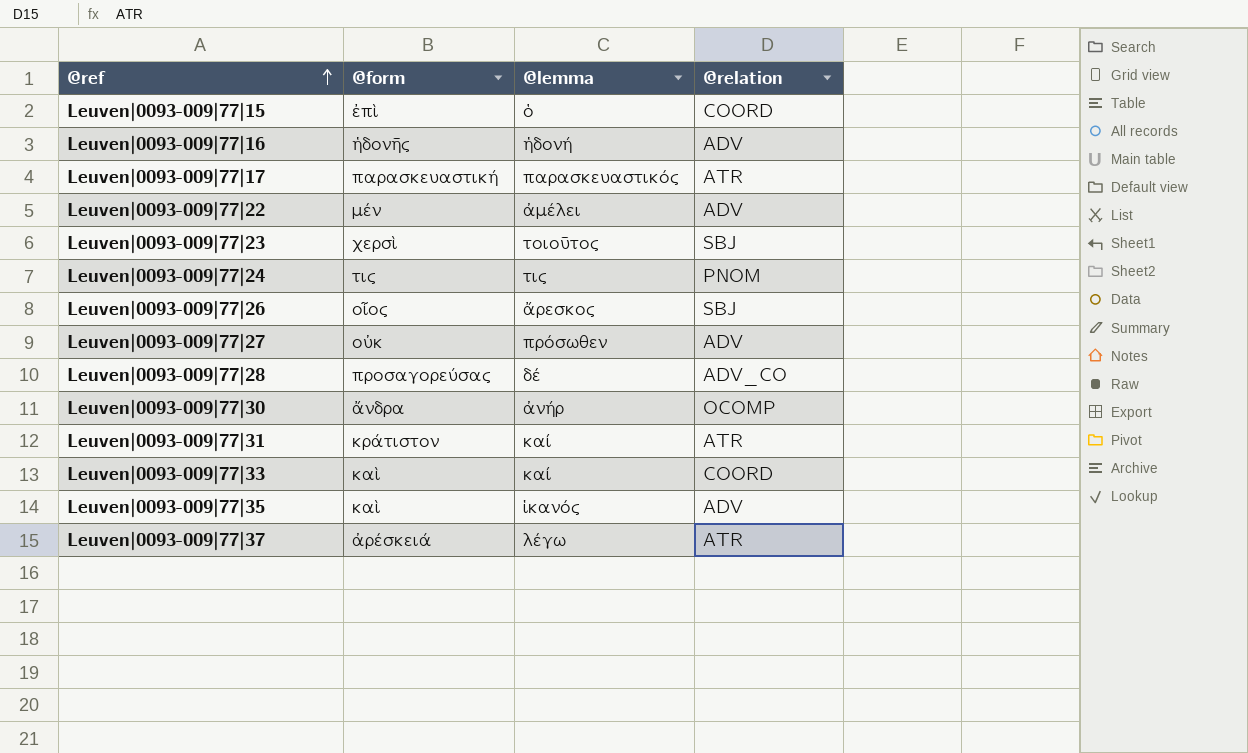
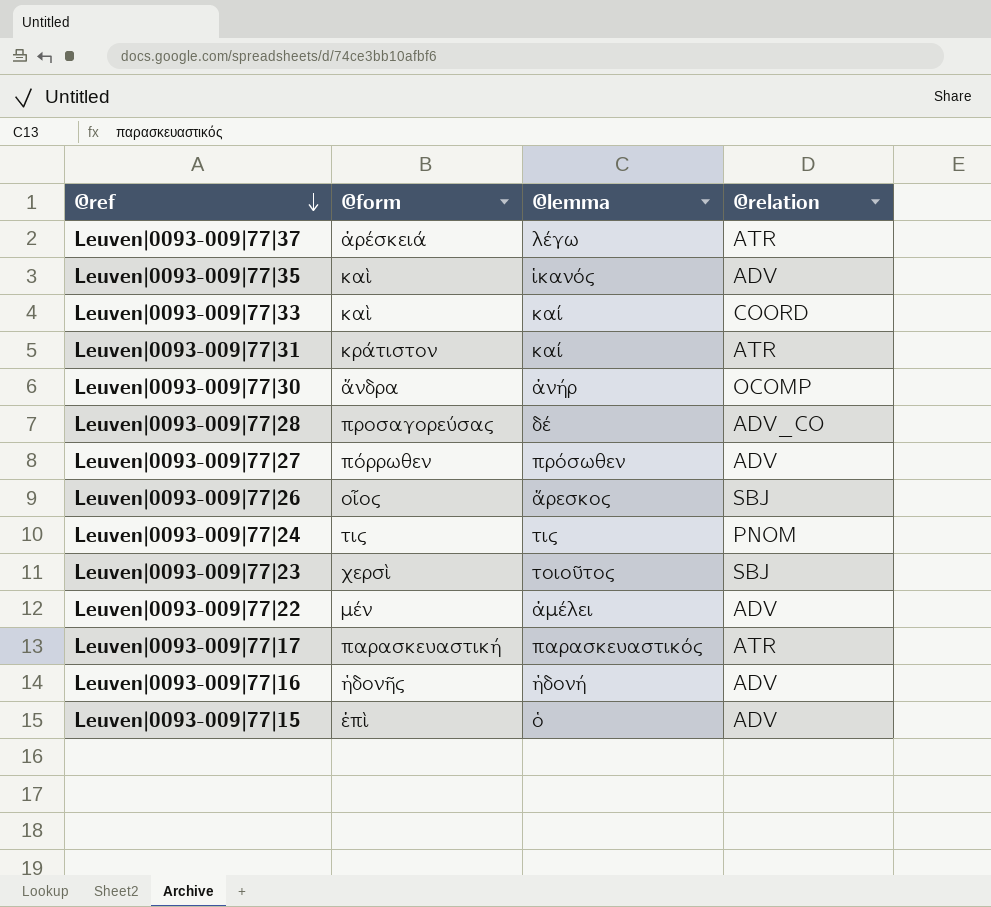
row order: @ref ascending -> @ref descending
Leuven|0093-009|77|27 | @form: οὐκ -> πόρρωθεν
Leuven|0093-009|77|15 | @relation: COORD -> ADV

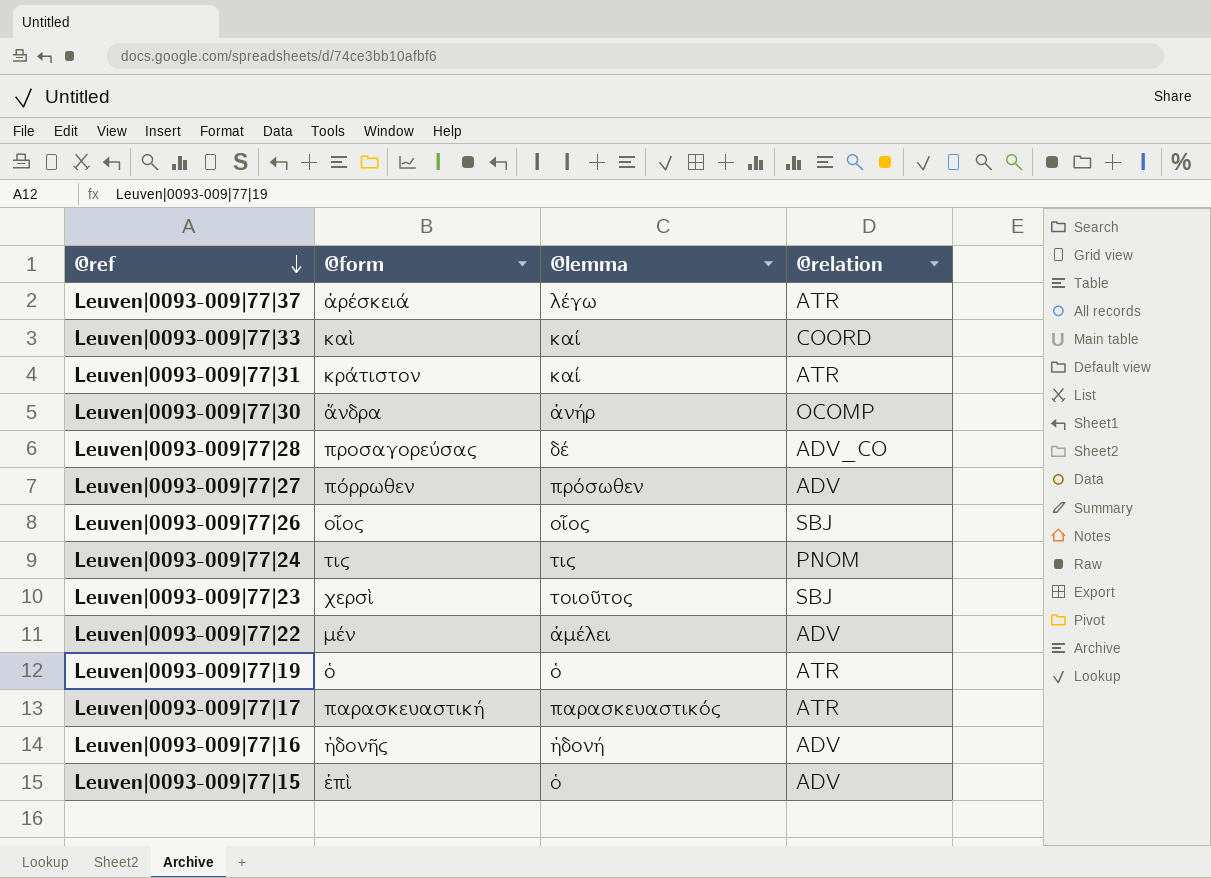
row Leuven|0093-009|77|35: καὶ | ἱκανός | ADV -> none
Leuven|0093-009|77|26 | @lemma: ἄρεσκος -> οἷος
row Leuven|0093-009|77|19: none -> ὁ | ὁ | ATR

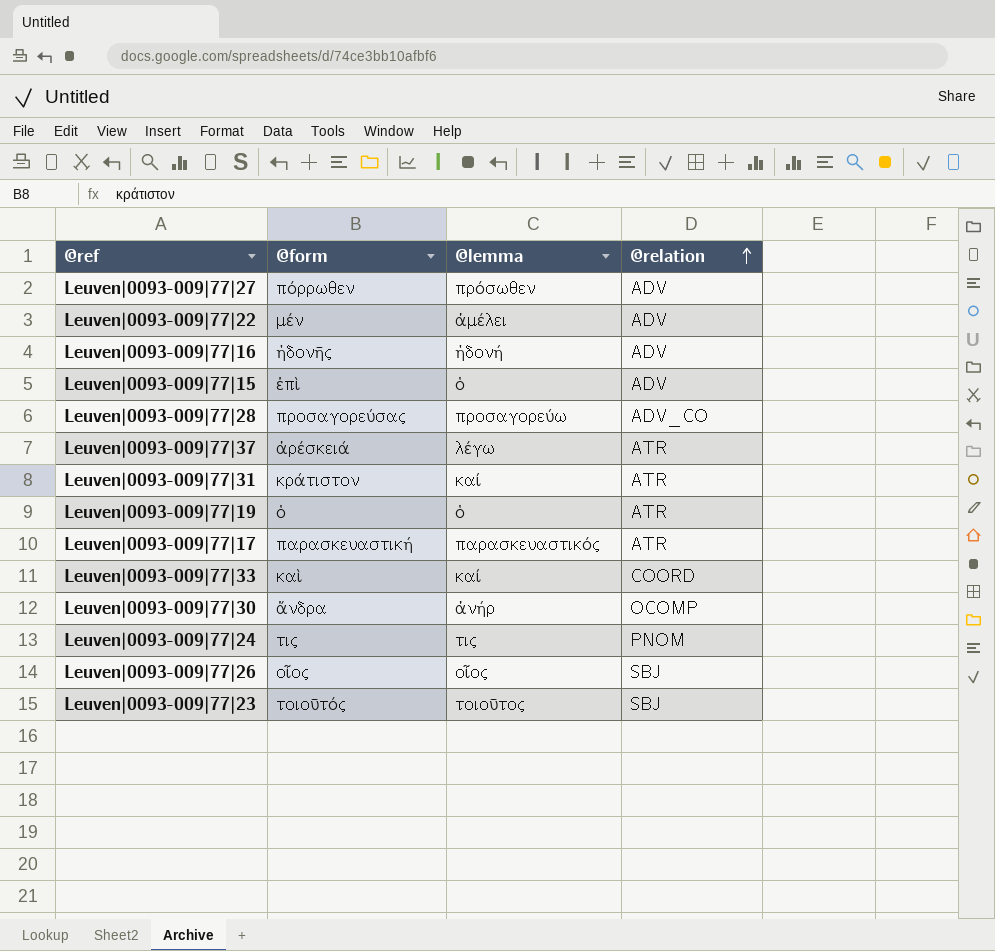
row order: @ref descending -> @relation ascending
Leuven|0093-009|77|28 | @lemma: δέ -> προσαγορεύω
Leuven|0093-009|77|23 | @form: χερσὶ -> τοιοῦτός

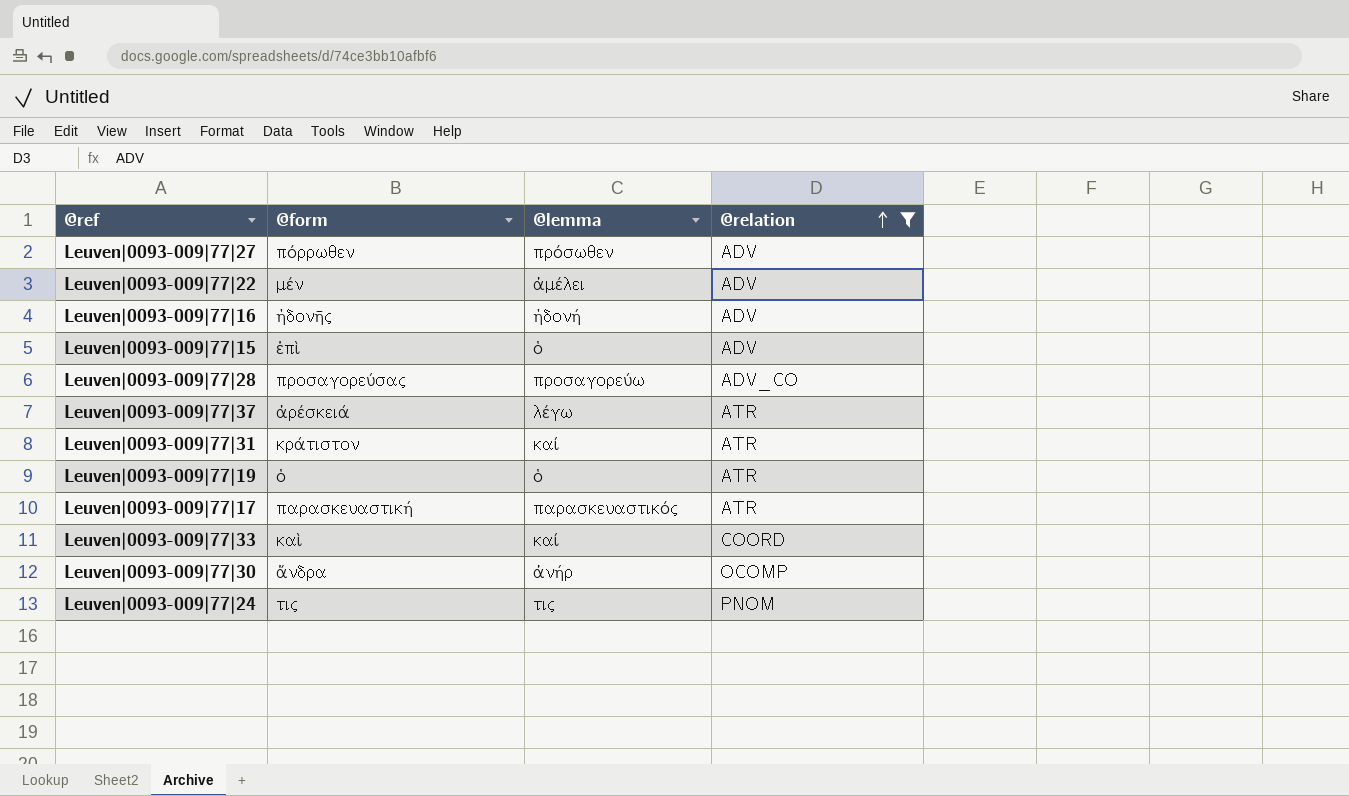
filter: none -> @relation != SBJ

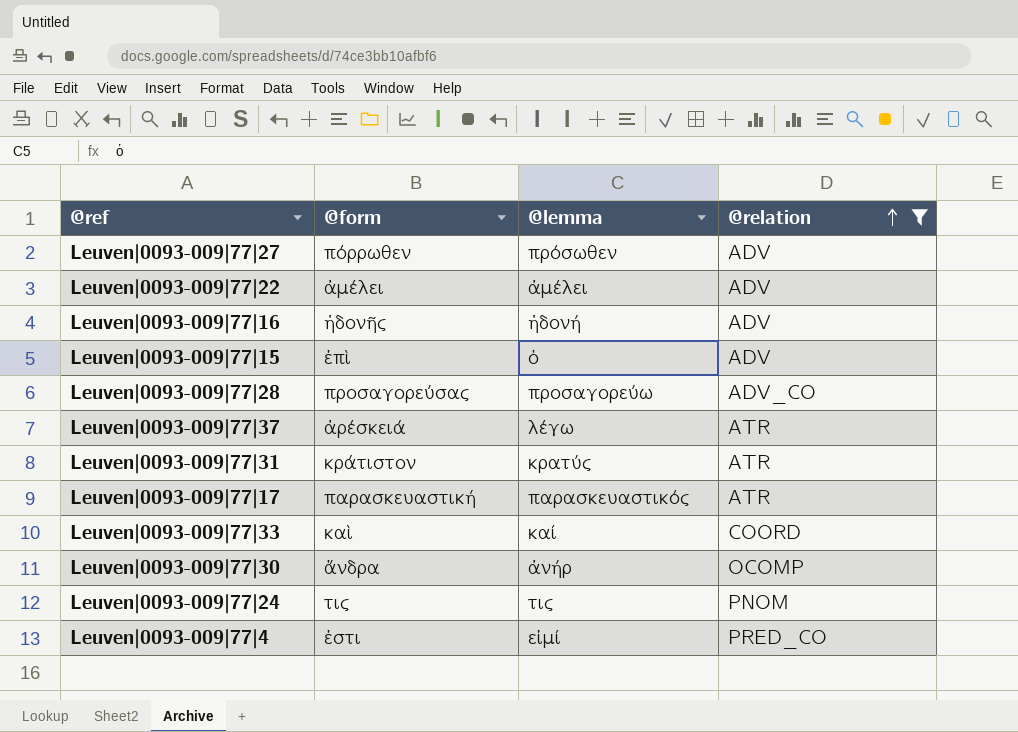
row Leuven|0093-009|77|19: ὁ | ὁ | ATR -> none
Leuven|0093-009|77|22 | @form: μέν -> ἀμέλει
Leuven|0093-009|77|31 | @lemma: καί -> κρατύς
row Leuven|0093-009|77|4: none -> ἐστι | εἰμί | PRED_CO

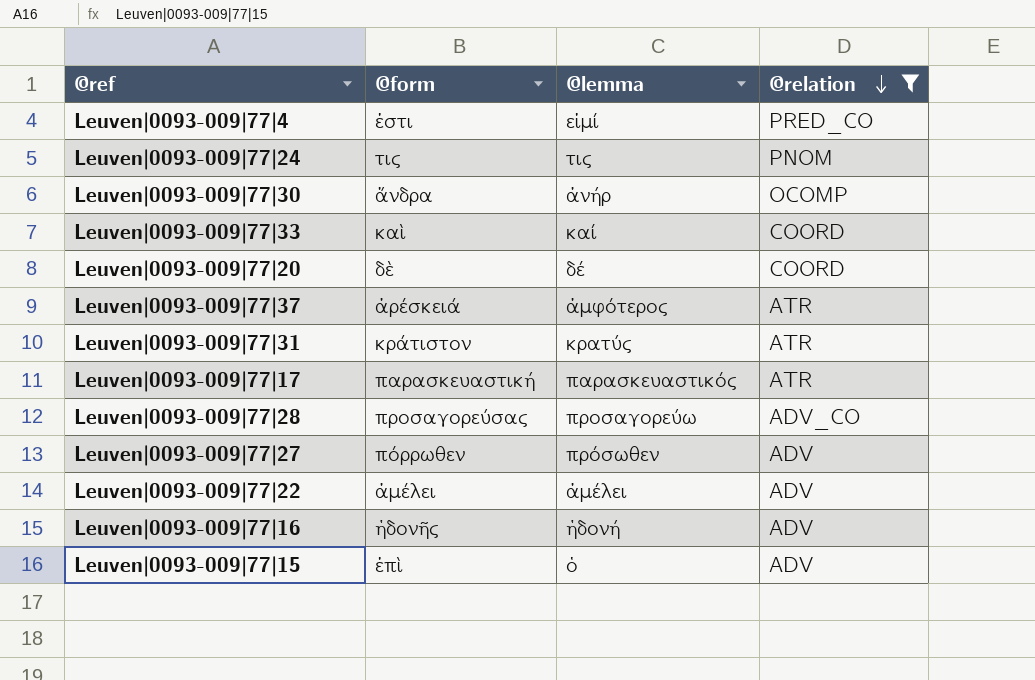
row order: @relation ascending -> @relation descending
row Leuven|0093-009|77|20: none -> δὲ | δέ | COORD
Leuven|0093-009|77|37 | @lemma: λέγω -> ἀμφότερος

